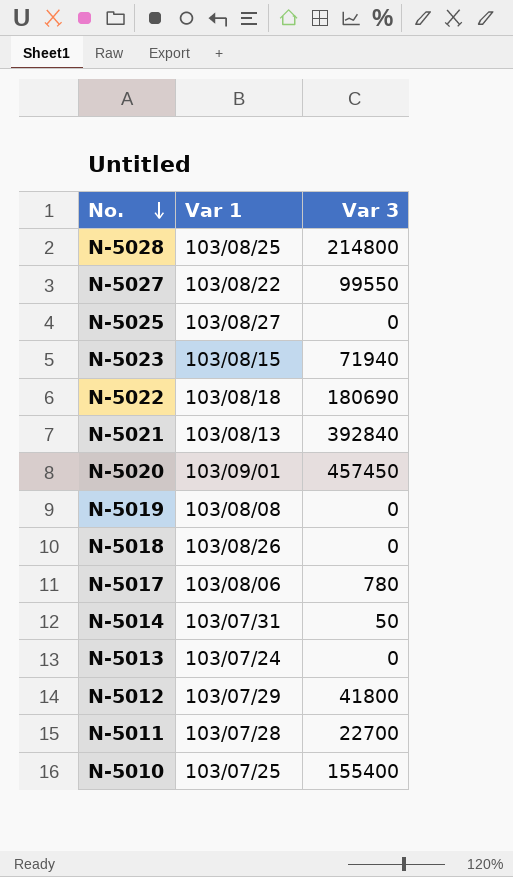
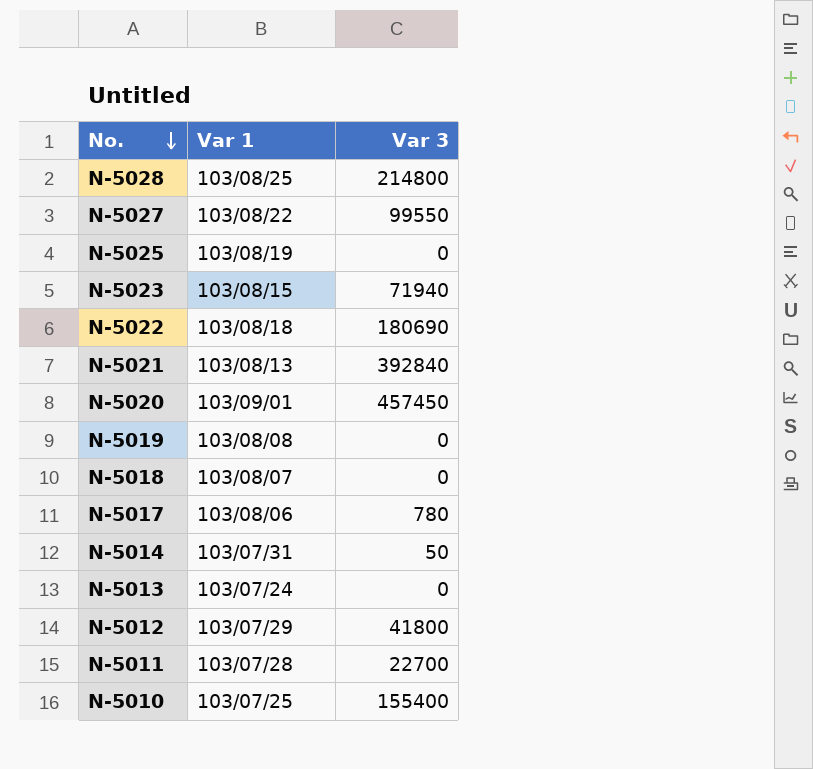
N-5025 | Var 1: 103/08/27 -> 103/08/19
N-5018 | Var 1: 103/08/26 -> 103/08/07

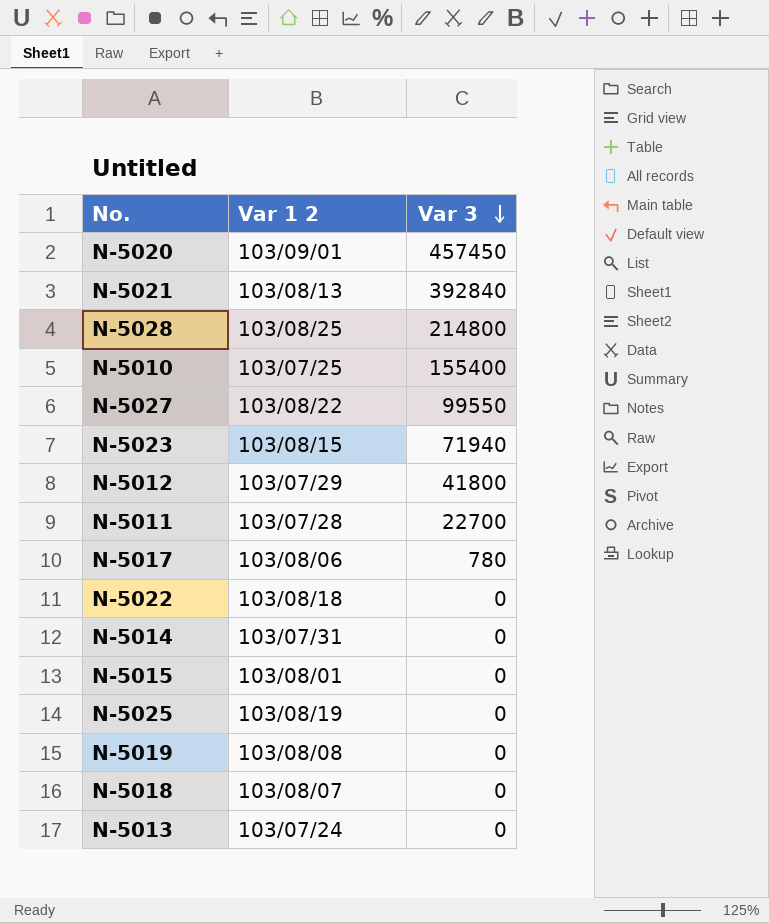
row order: No. descending -> Var 3 descending
column name: Var 1 -> Var 1 2
N-5022 | Var 3: 180690 -> 0
N-5014 | Var 3: 50 -> 0
row N-5015: none -> 103/08/01 | 0

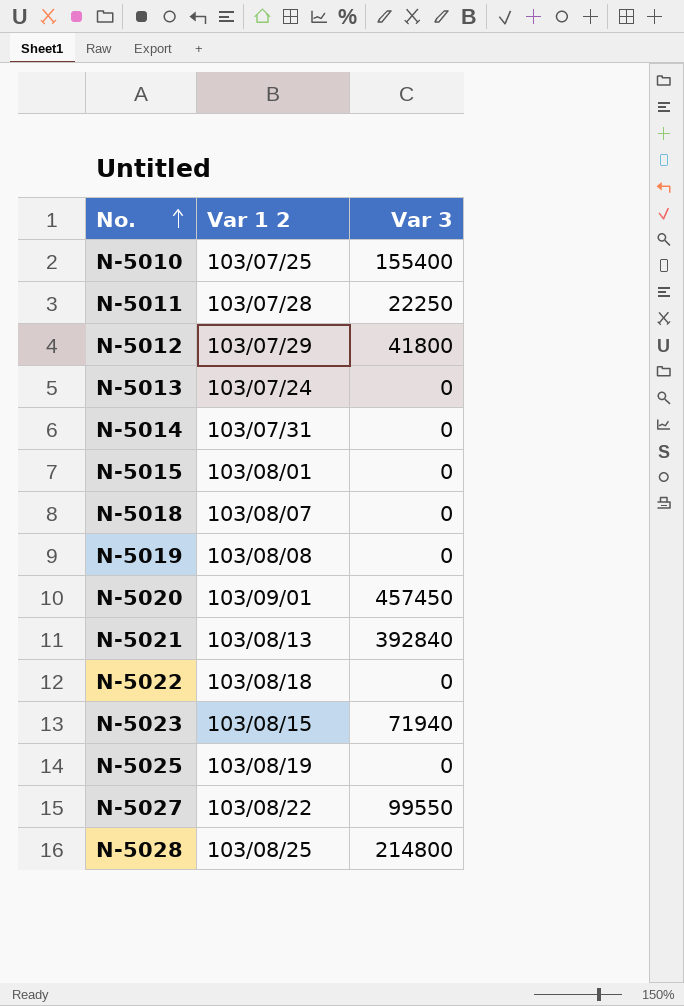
row order: Var 3 descending -> No. ascending
row N-5017: 103/08/06 | 780 -> none
N-5011 | Var 3: 22700 -> 22250

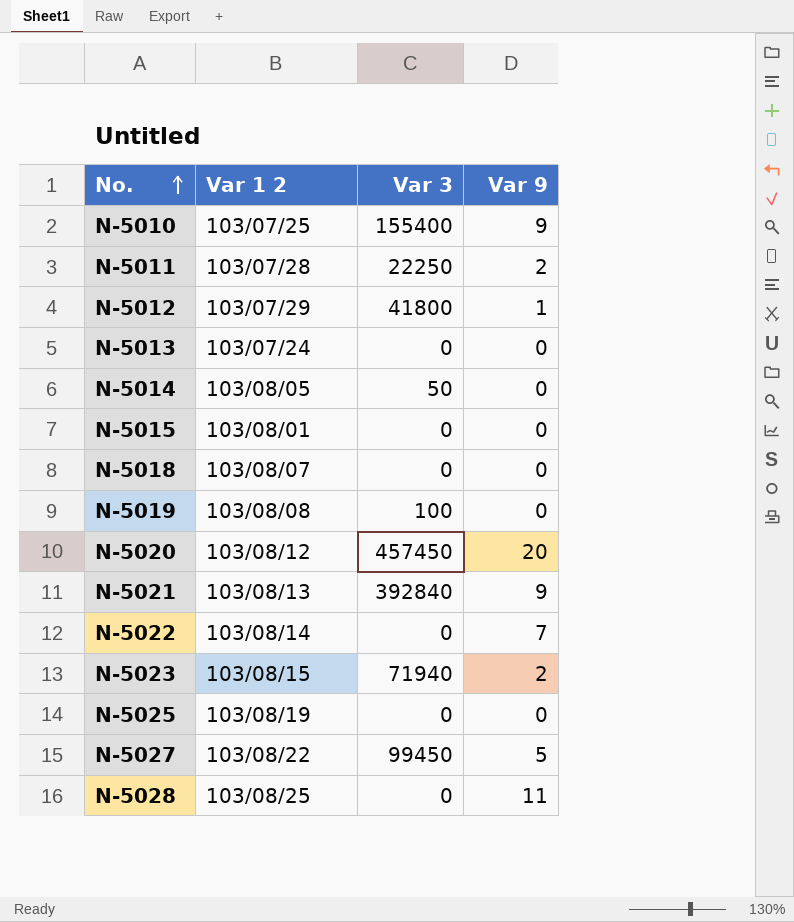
column Var 9 | position: none -> 4
N-5014 | Var 1 2: 103/07/31 -> 103/08/05
N-5014 | Var 3: 0 -> 50
N-5019 | Var 3: 0 -> 100
N-5020 | Var 1 2: 103/09/01 -> 103/08/12
N-5022 | Var 1 2: 103/08/18 -> 103/08/14
N-5027 | Var 3: 99550 -> 99450
N-5028 | Var 3: 214800 -> 0

